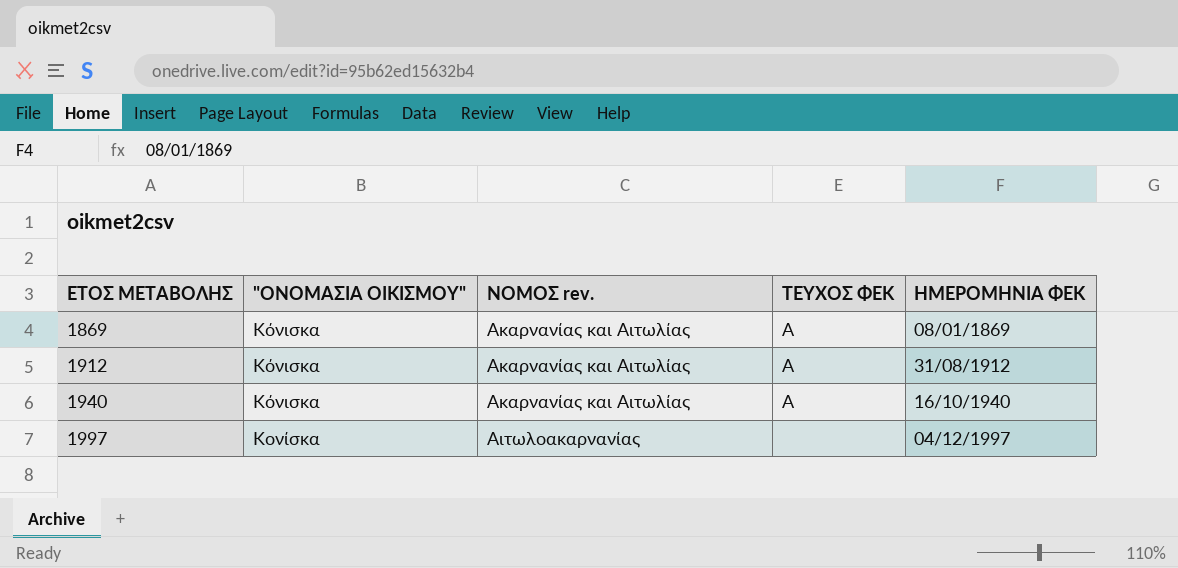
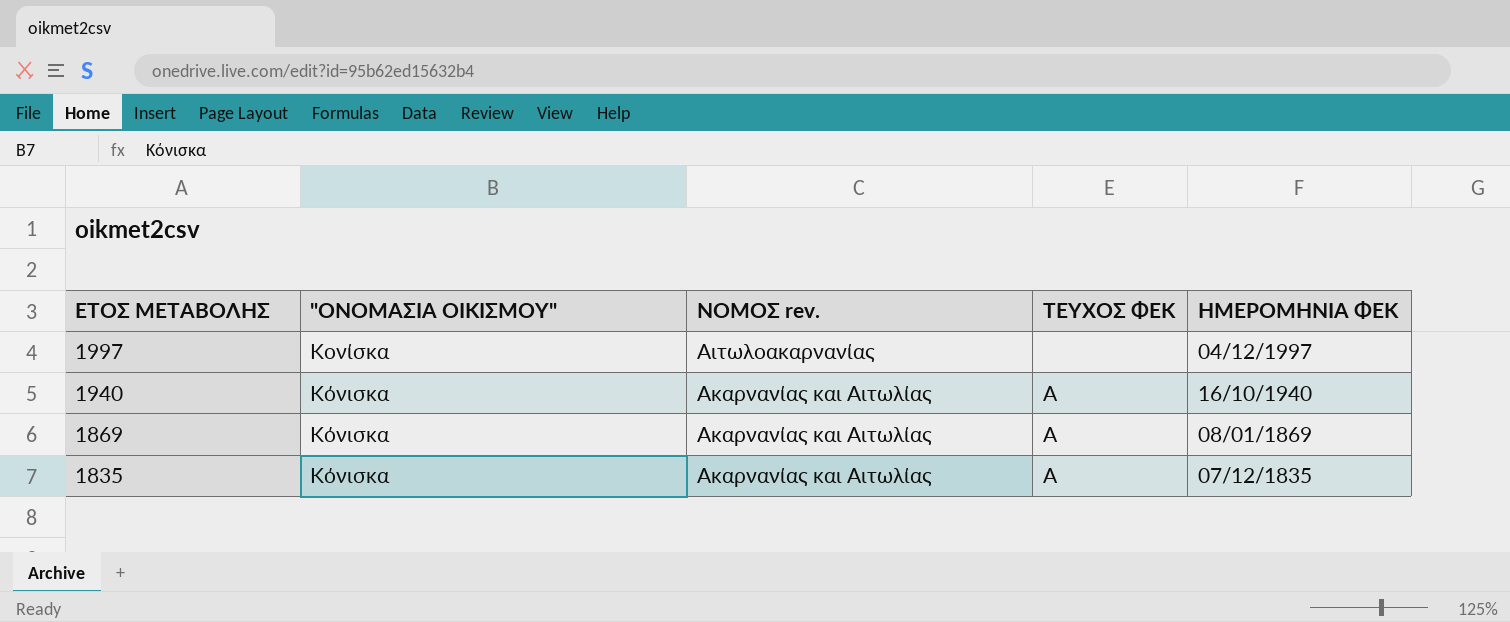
row order: ΕΤΟΣ ΜΕΤΑΒΟΛΗΣ ascending -> ΕΤΟΣ ΜΕΤΑΒΟΛΗΣ descending
row 1912: Κόνισκα | Ακαρνανίας και Αιτωλίας | Α | 31/08/1912 -> none
row 1835: none -> Κόνισκα | Ακαρνανίας και Αιτωλίας | Α | 07/12/1835

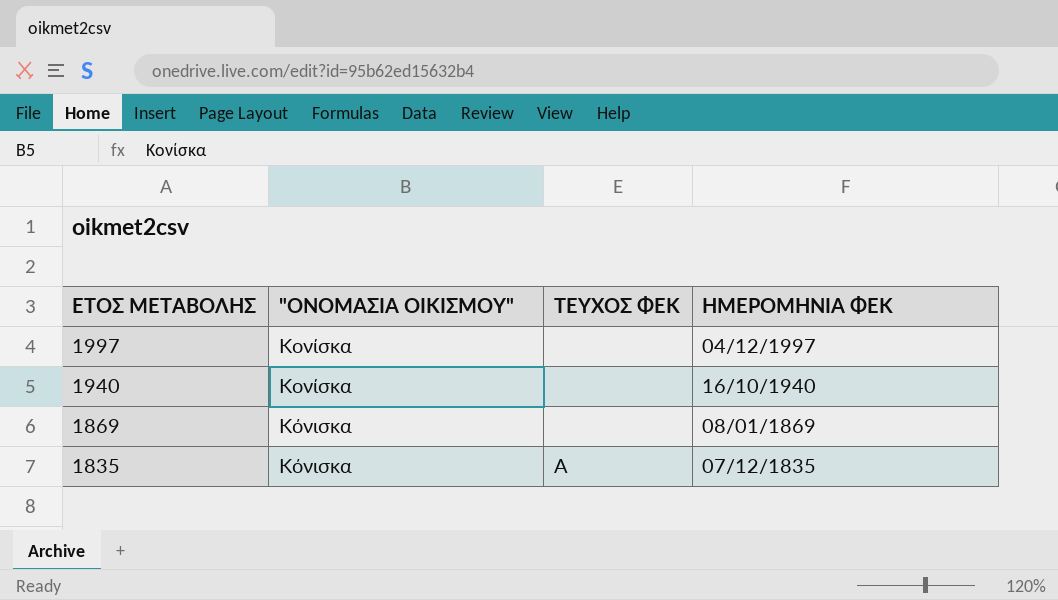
column ΝΟΜΟΣ rev. | position: 3 -> none
1940 | "ΟΝΟΜΑΣΙΑ ΟΙΚΙΣΜΟΥ": Κόνισκα -> Κονίσκα
1940 | ΤΕΥΧΟΣ ΦΕΚ: Α -> none
1869 | ΤΕΥΧΟΣ ΦΕΚ: Α -> none

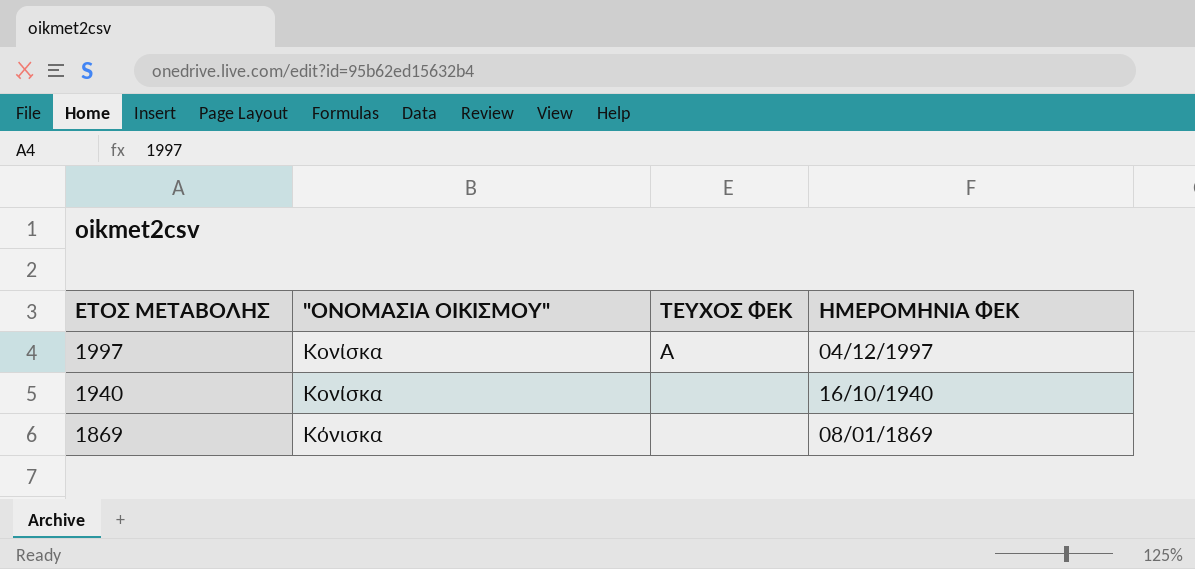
row 1835: Κόνισκα | Α | 07/12/1835 -> none
1997 | ΤΕΥΧΟΣ ΦΕΚ: none -> Α

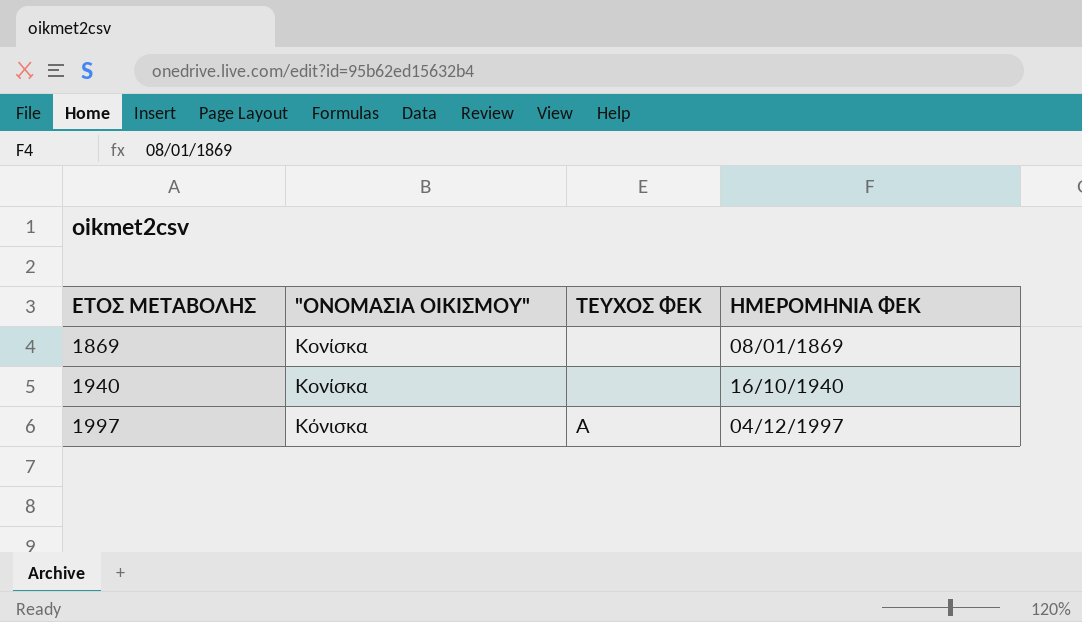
row order: ΕΤΟΣ ΜΕΤΑΒΟΛΗΣ descending -> ΕΤΟΣ ΜΕΤΑΒΟΛΗΣ ascending
1869 | "ΟΝΟΜΑΣΙΑ ΟΙΚΙΣΜΟΥ": Κόνισκα -> Κονίσκα
1997 | "ΟΝΟΜΑΣΙΑ ΟΙΚΙΣΜΟΥ": Κονίσκα -> Κόνισκα

